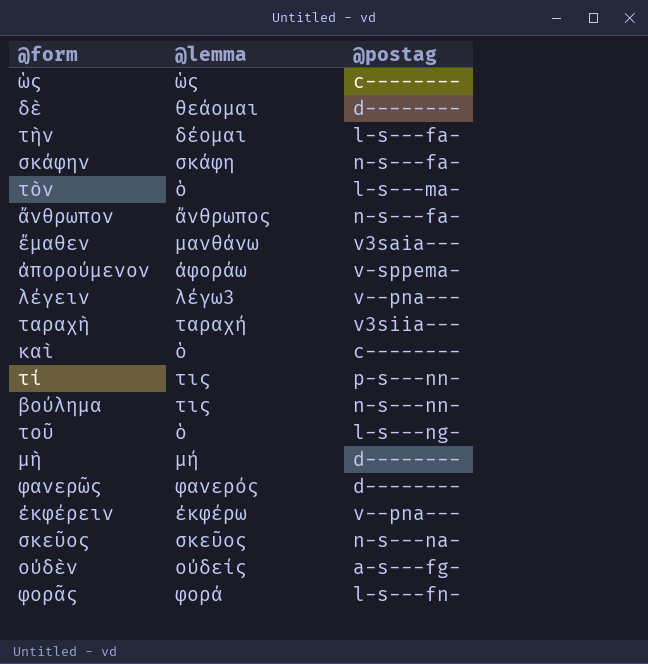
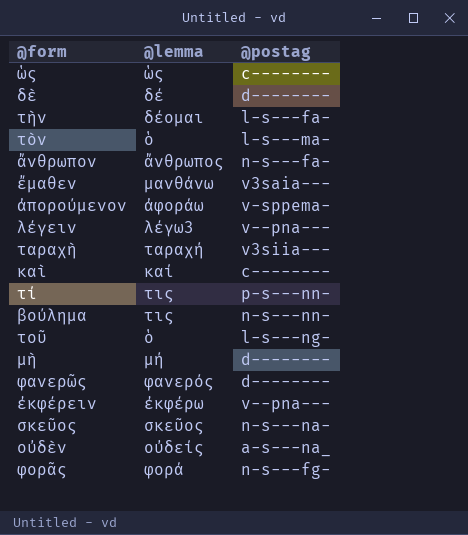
row σκάφην: σκάφη | n-s---fa- -> none
δὲ | @lemma: θεάομαι -> δέ
καὶ | @lemma: ὁ -> καί
οὐδὲν | @postag: a-s---fg- -> a-s---na_
φορᾶς | @postag: l-s---fn- -> n-s---fg-

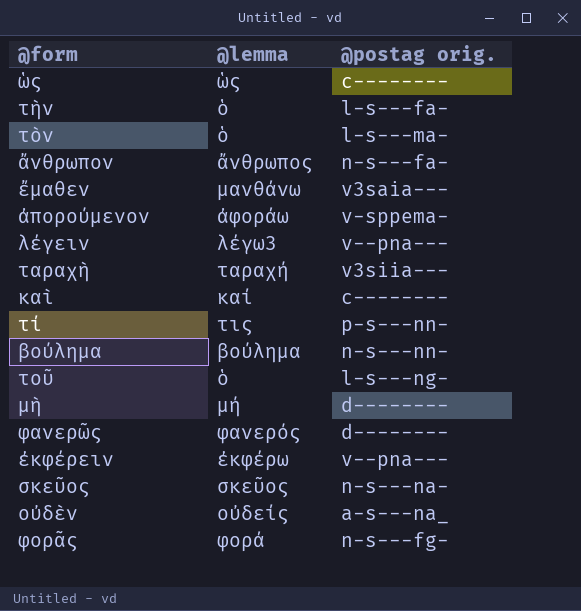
column name: @postag -> @postag orig.
row δὲ: δέ | d-------- -> none
τὴν | @lemma: δέομαι -> ὁ
βούλημα | @lemma: τις -> βούλημα

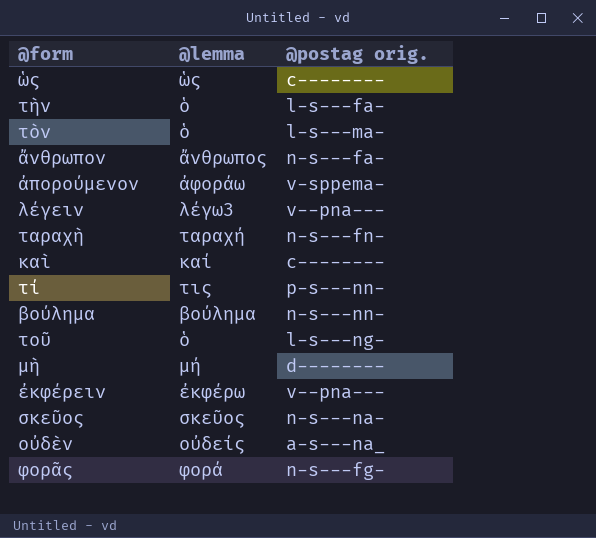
row ἔμαθεν: μανθάνω | v3saia--- -> none
row φανερῶς: φανερός | d-------- -> none
ταραχὴ | @postag orig.: v3siia--- -> n-s---fn-

